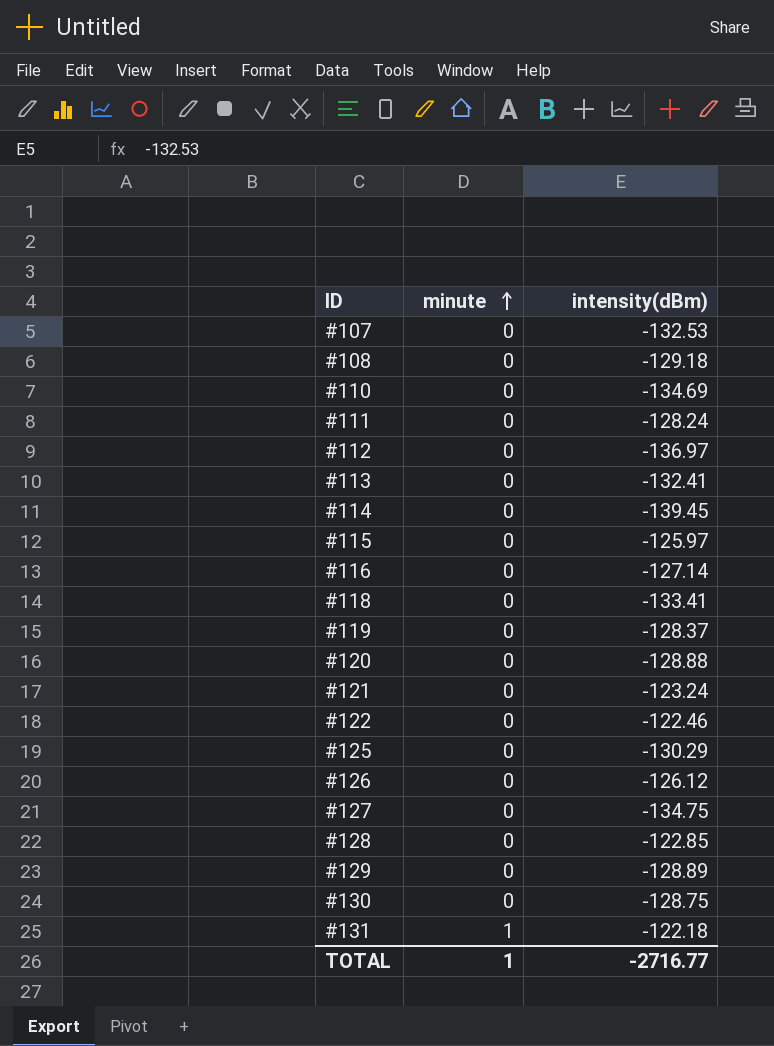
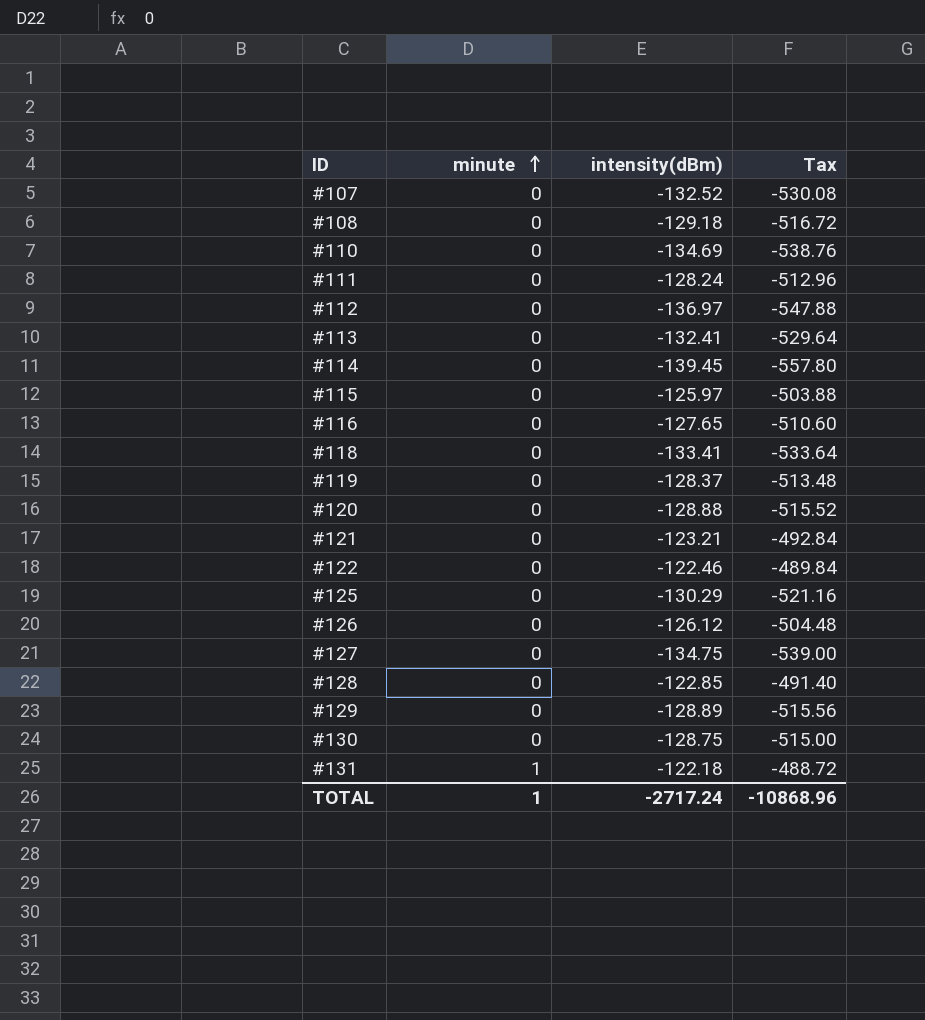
column Tax | formula: none -> [intensity(dBm)] * 4
#107 | intensity(dBm): -132.53 -> -132.52
#116 | intensity(dBm): -127.14 -> -127.65
#121 | intensity(dBm): -123.24 -> -123.21
TOTAL | intensity(dBm): -2716.77 -> -2717.24

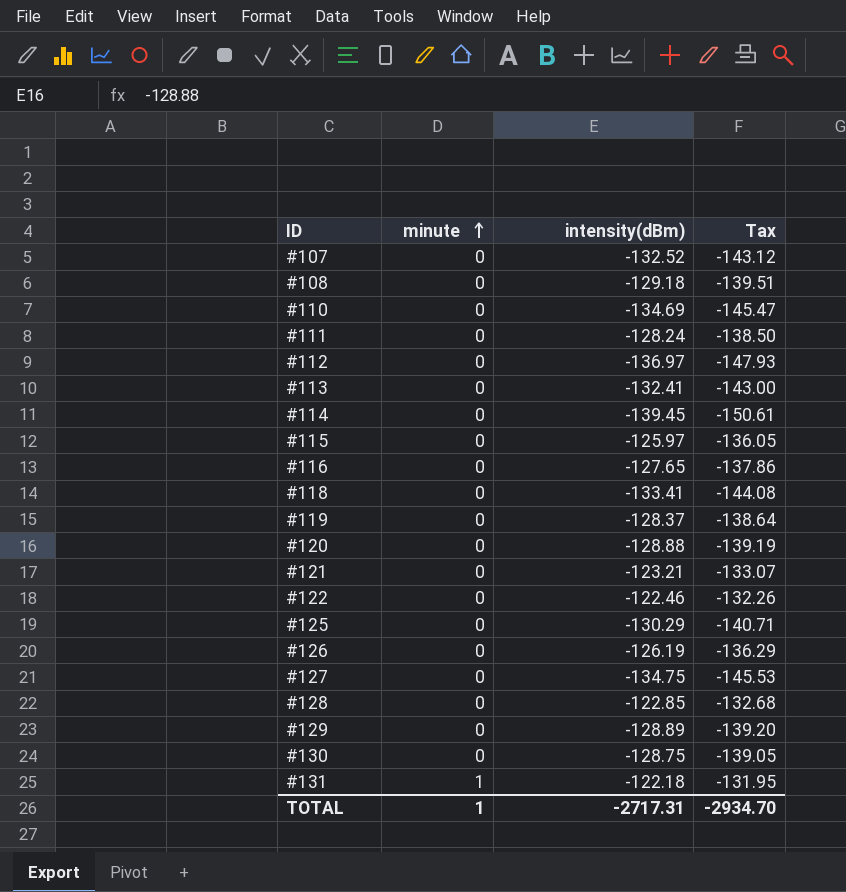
column Tax | formula: [intensity(dBm)] * 4 -> [intensity(dBm)] * 1.08
#126 | intensity(dBm): -126.12 -> -126.19
TOTAL | intensity(dBm): -2717.24 -> -2717.31
TOTAL | Tax: -10868.96 -> -2934.70

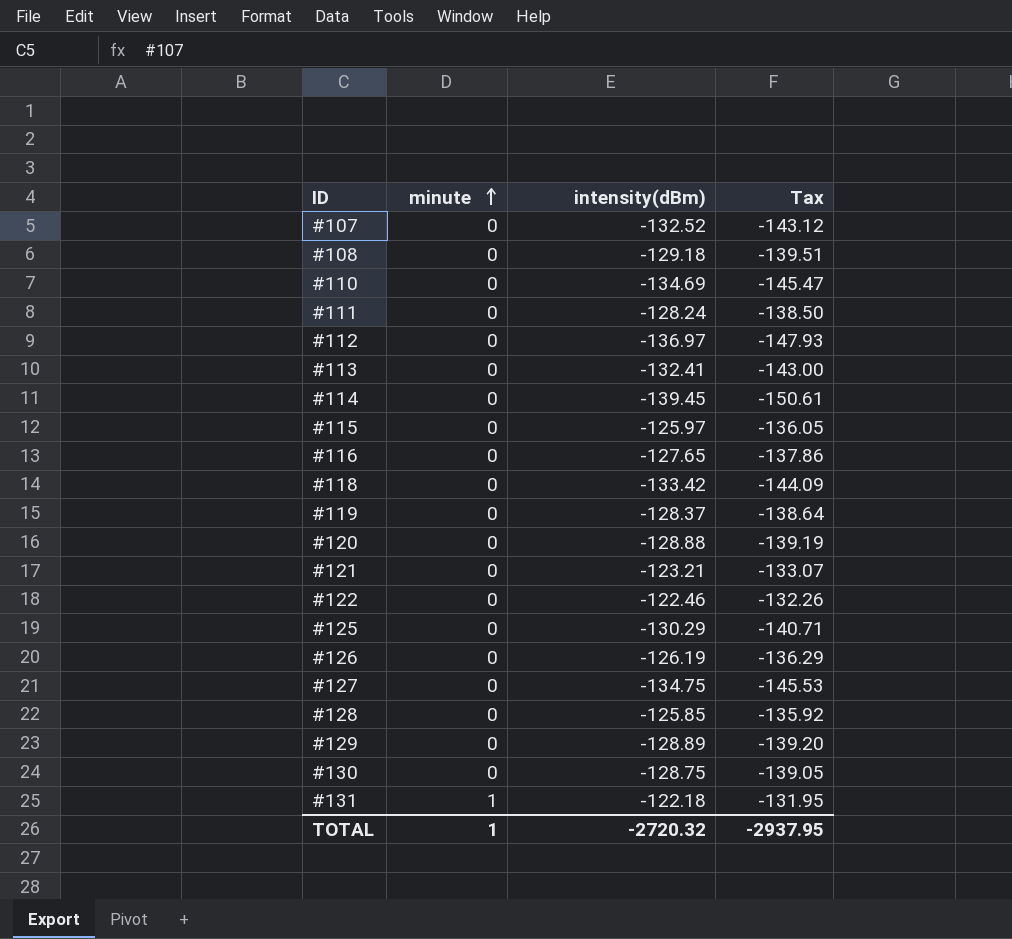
#118 | intensity(dBm): -133.41 -> -133.42
#118 | Tax: -144.08 -> -144.09
#128 | intensity(dBm): -122.85 -> -125.85
#128 | Tax: -132.68 -> -135.92
TOTAL | intensity(dBm): -2717.31 -> -2720.32
TOTAL | Tax: -2934.70 -> -2937.95

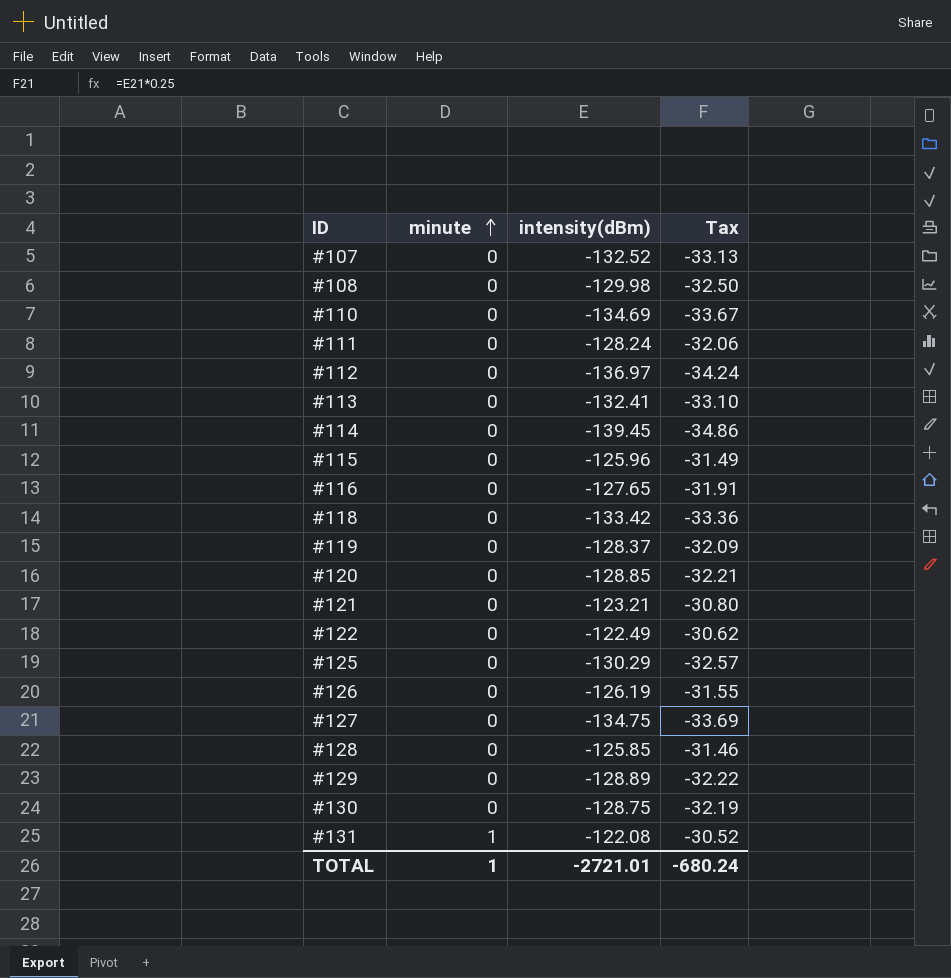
column Tax | formula: [intensity(dBm)] * 1.08 -> [intensity(dBm)] * 0.25
#108 | intensity(dBm): -129.18 -> -129.98
#115 | intensity(dBm): -125.97 -> -125.96
#120 | intensity(dBm): -128.88 -> -128.85
#122 | intensity(dBm): -122.46 -> -122.49
#131 | intensity(dBm): -122.18 -> -122.08
TOTAL | intensity(dBm): -2720.32 -> -2721.01
TOTAL | Tax: -2937.95 -> -680.24

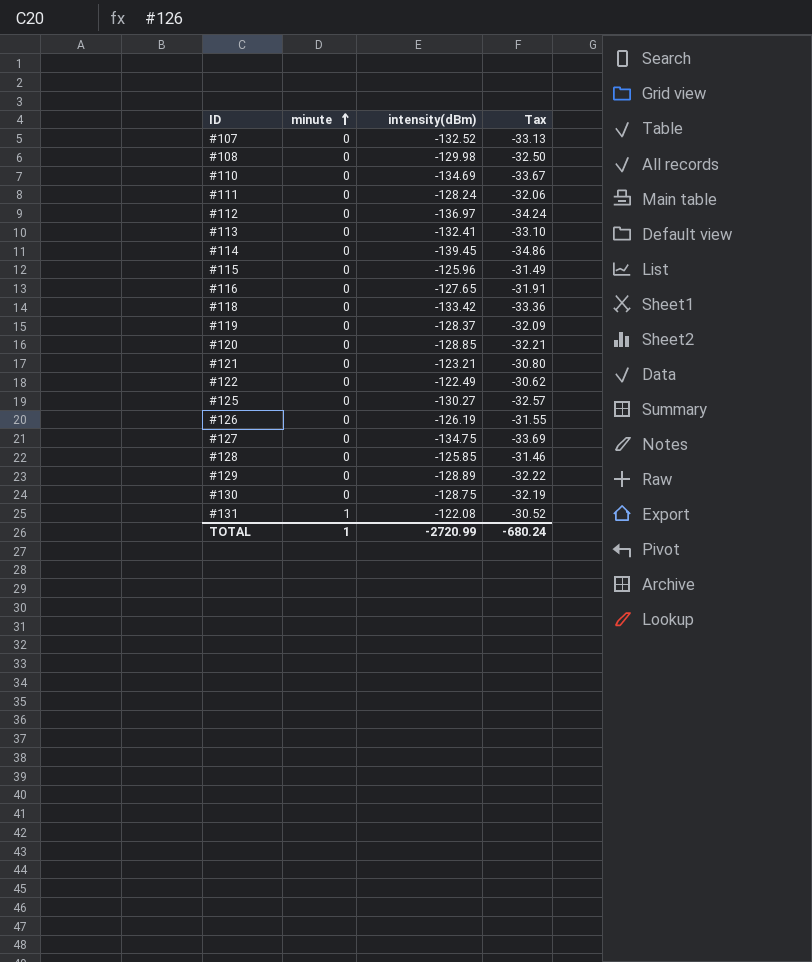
#125 | intensity(dBm): -130.29 -> -130.27
TOTAL | intensity(dBm): -2721.01 -> -2720.99

